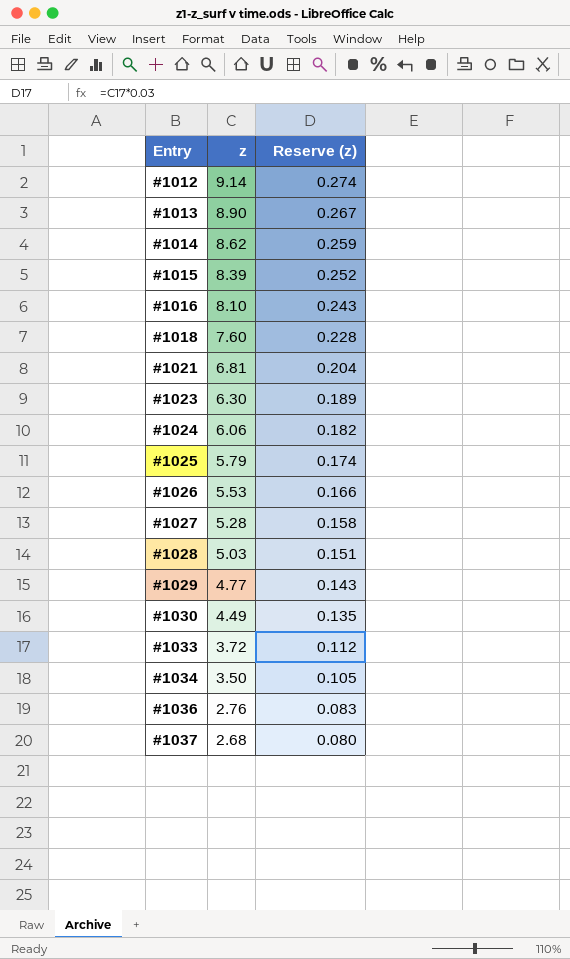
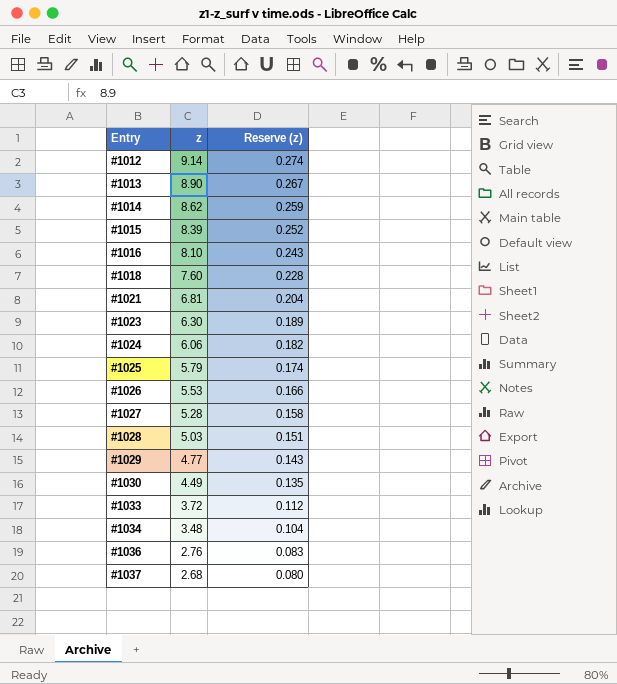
#1034 | z: 3.50 -> 3.48
#1034 | Reserve (z): 0.105 -> 0.104

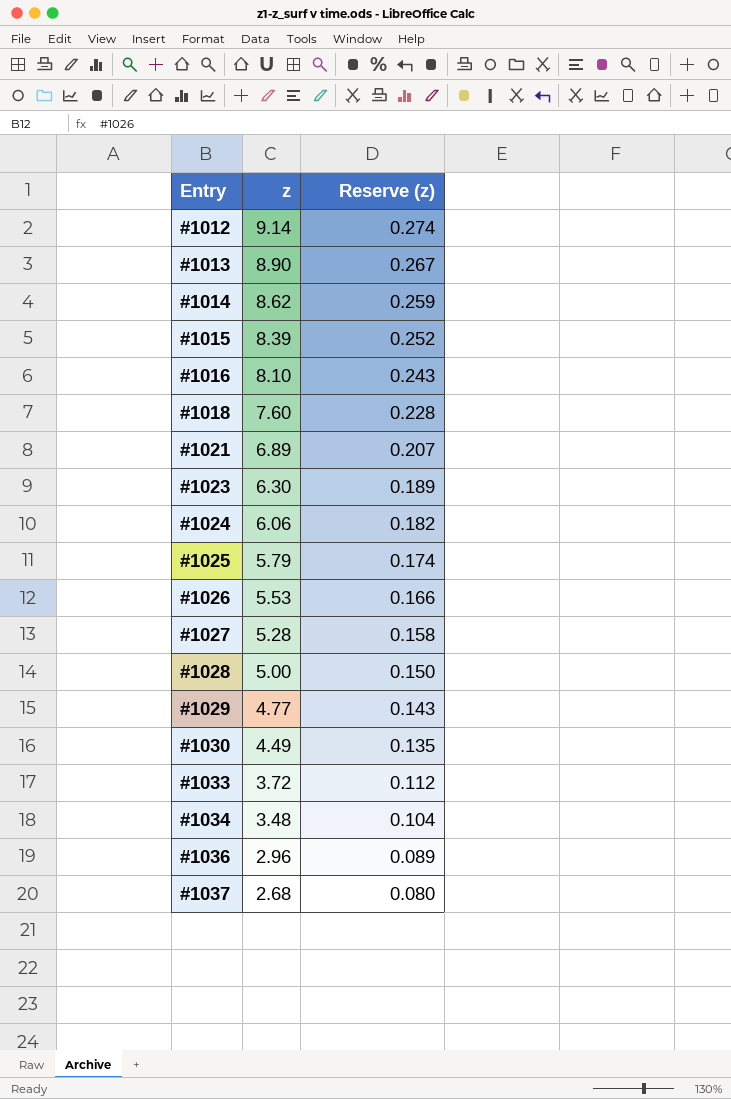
#1021 | z: 6.81 -> 6.89
#1021 | Reserve (z): 0.204 -> 0.207
#1028 | z: 5.03 -> 5.00
#1028 | Reserve (z): 0.151 -> 0.150
#1036 | z: 2.76 -> 2.96
#1036 | Reserve (z): 0.083 -> 0.089

